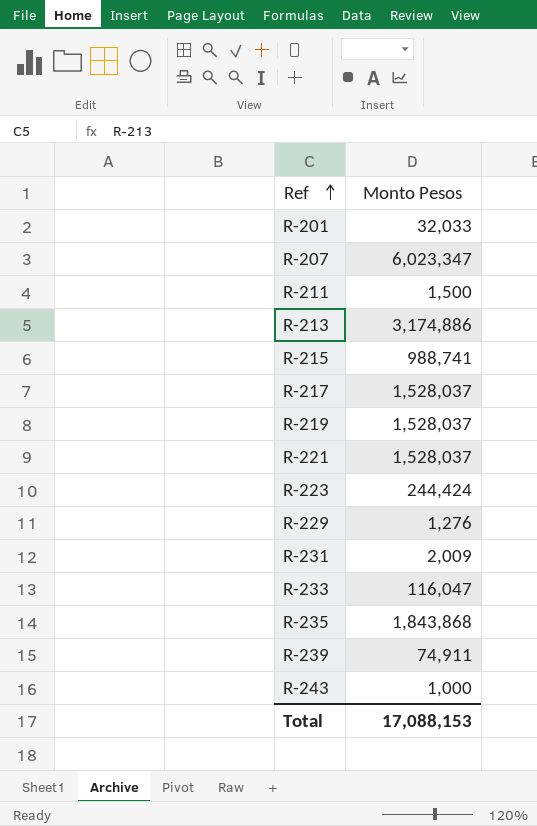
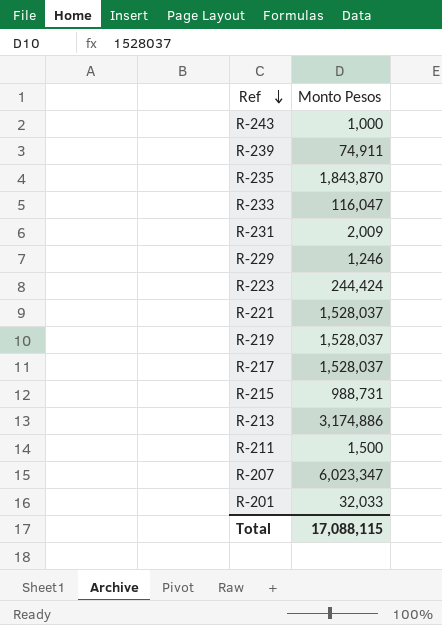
row order: Ref ascending -> Ref descending
R-235 | Monto Pesos: 1,843,868 -> 1,843,870
R-229 | Monto Pesos: 1,276 -> 1,246
R-215 | Monto Pesos: 988,741 -> 988,731
Total | Monto Pesos: 17,088,153 -> 17,088,115

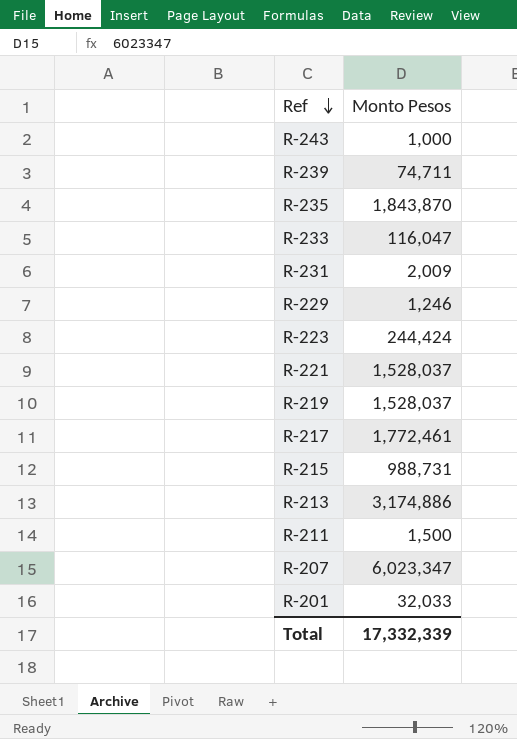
R-239 | Monto Pesos: 74,911 -> 74,711
R-217 | Monto Pesos: 1,528,037 -> 1,772,461
Total | Monto Pesos: 17,088,115 -> 17,332,339

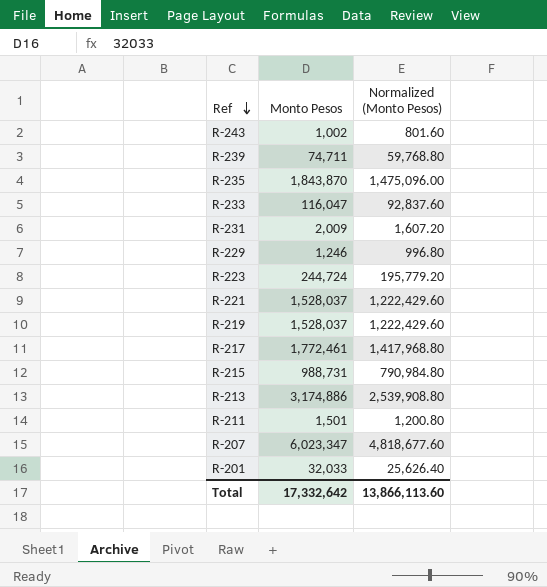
column Normalized (Monto Pesos) | formula: none -> [Monto Pesos] * 0.8
R-243 | Monto Pesos: 1,000 -> 1,002
R-223 | Monto Pesos: 244,424 -> 244,724
R-211 | Monto Pesos: 1,500 -> 1,501
Total | Monto Pesos: 17,332,339 -> 17,332,642

